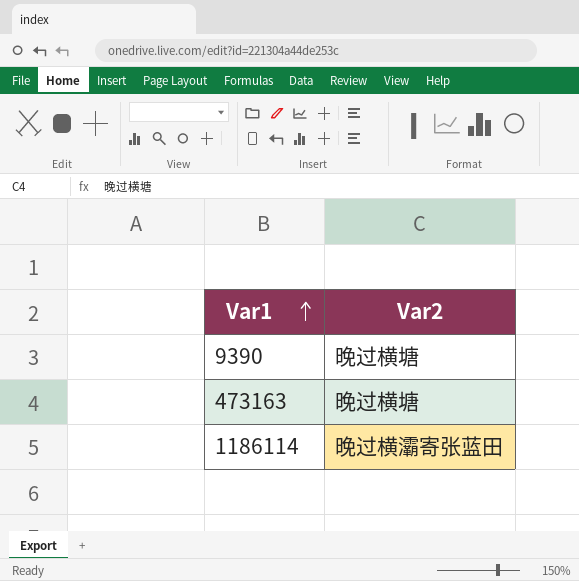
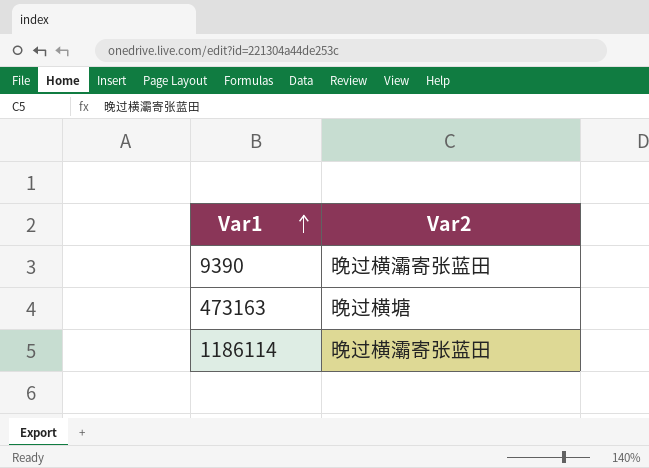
9390 | Var2: 晚过横塘 -> 晚过横灞寄张蓝田

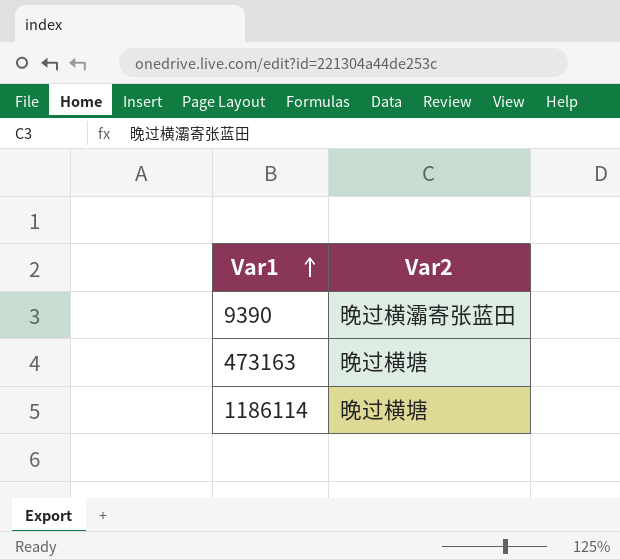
1186114 | Var2: 晚过横灞寄张蓝田 -> 晚过横塘

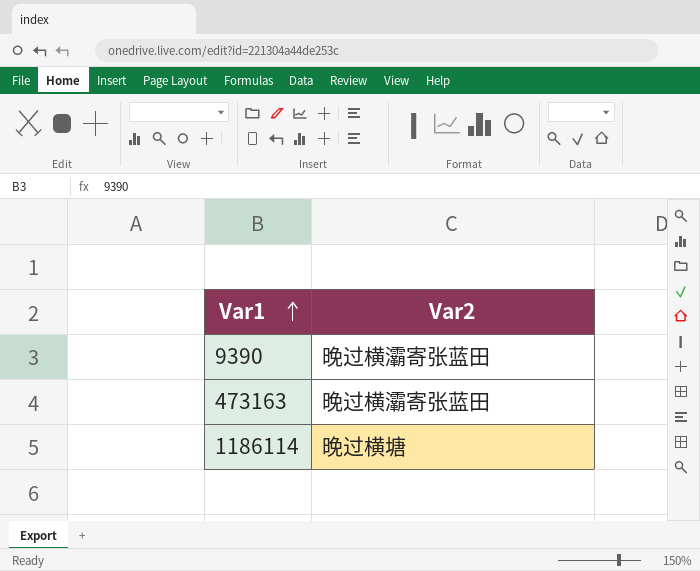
473163 | Var2: 晚过横塘 -> 晚过横灞寄张蓝田

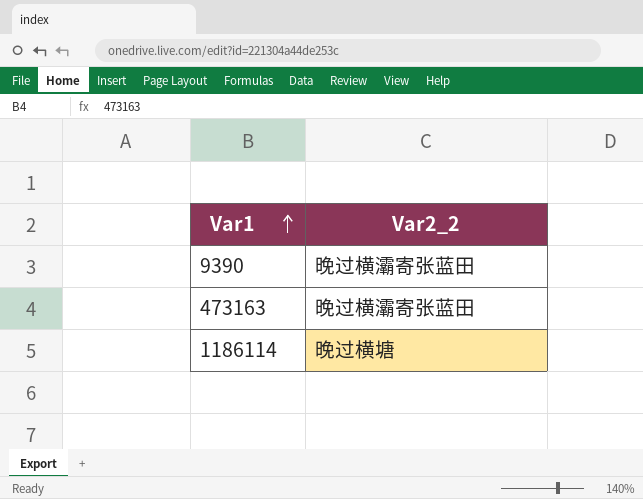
column name: Var2 -> Var2_2

